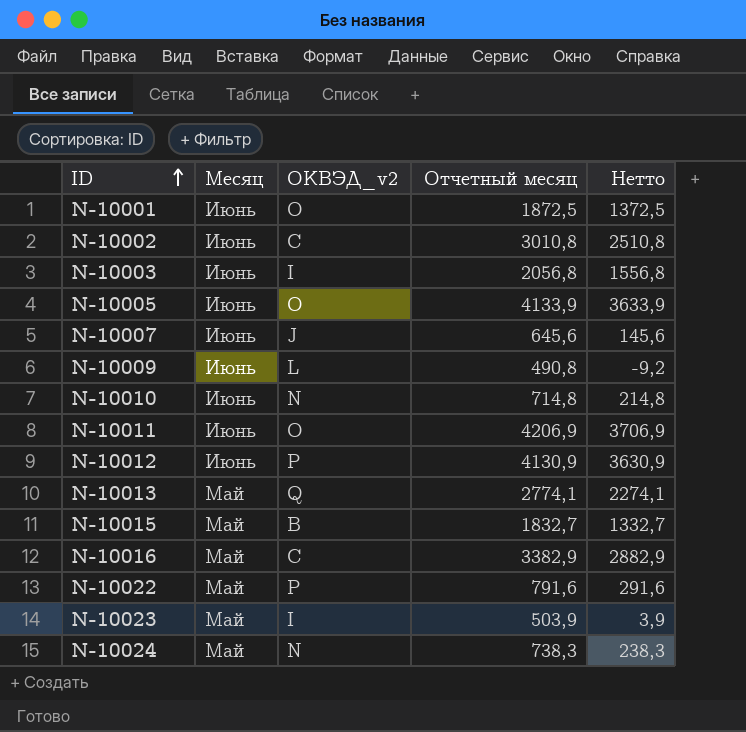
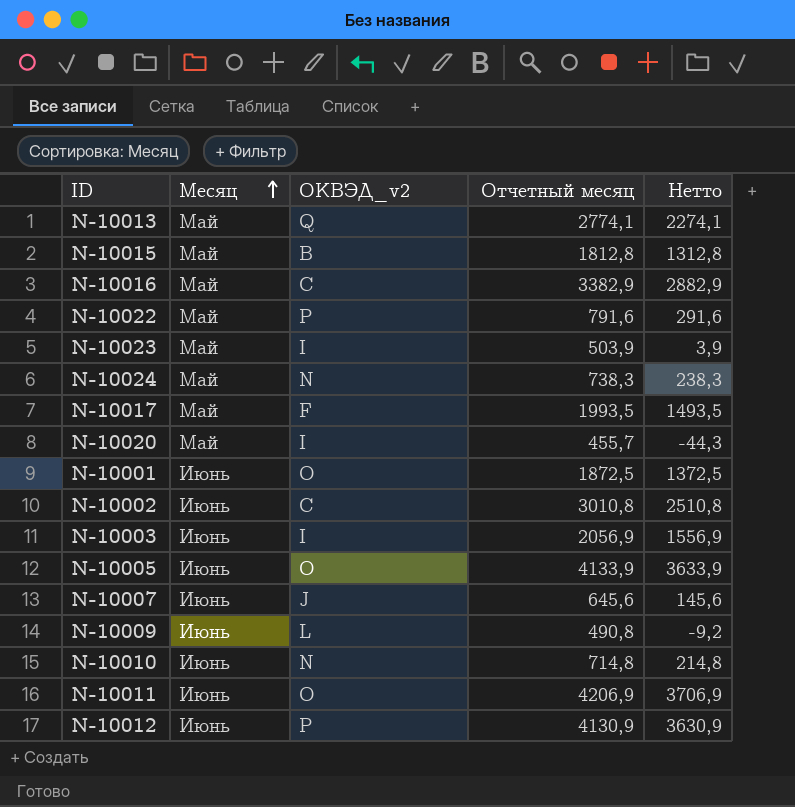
row order: ID ascending -> Месяц ascending
N-10015 | Отчетный месяц: 1832,7 -> 1812,8
N-10015 | Нетто: 1332,7 -> 1312,8
row N-10017: none -> Май | F | 1993,5 | 1493,5
row N-10020: none -> Май | I | 455,7 | -44,3
N-10003 | Отчетный месяц: 2056,8 -> 2056,9
N-10003 | Нетто: 1556,8 -> 1556,9

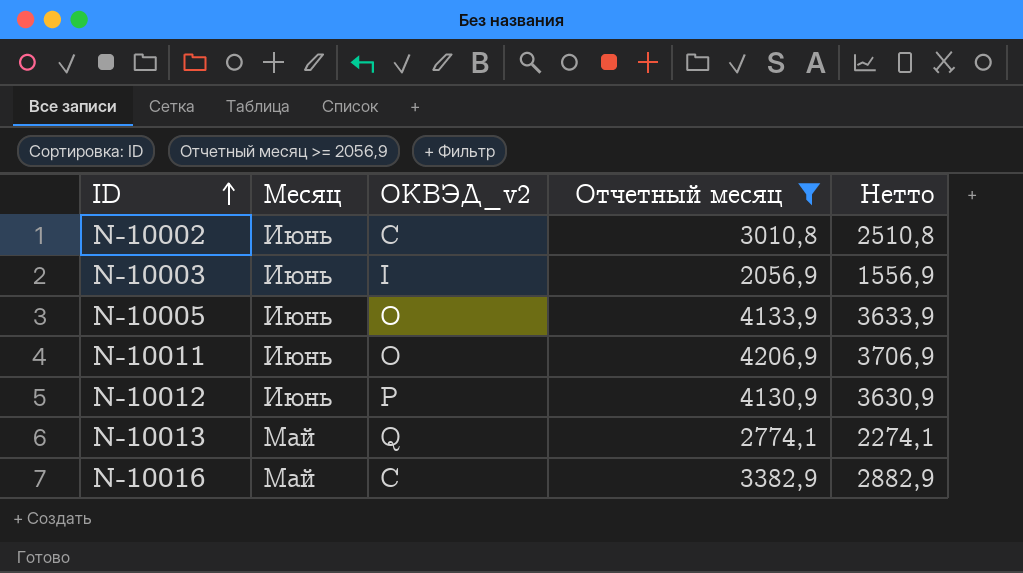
filter: none -> Отчетный месяц >= 2056,9
row order: Месяц ascending -> ID ascending

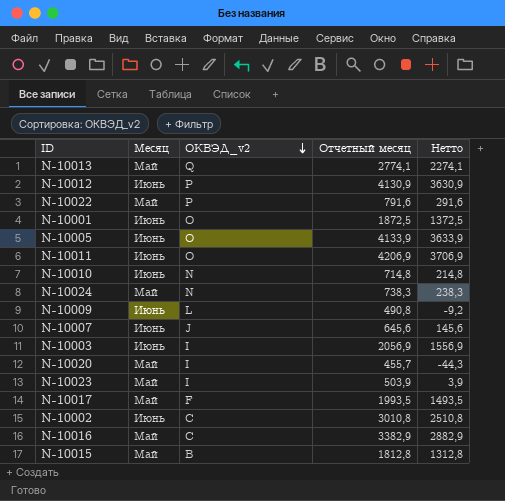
filter: Отчетный месяц >= 2056,9 -> none
row order: ID ascending -> ОКВЭД_v2 descending

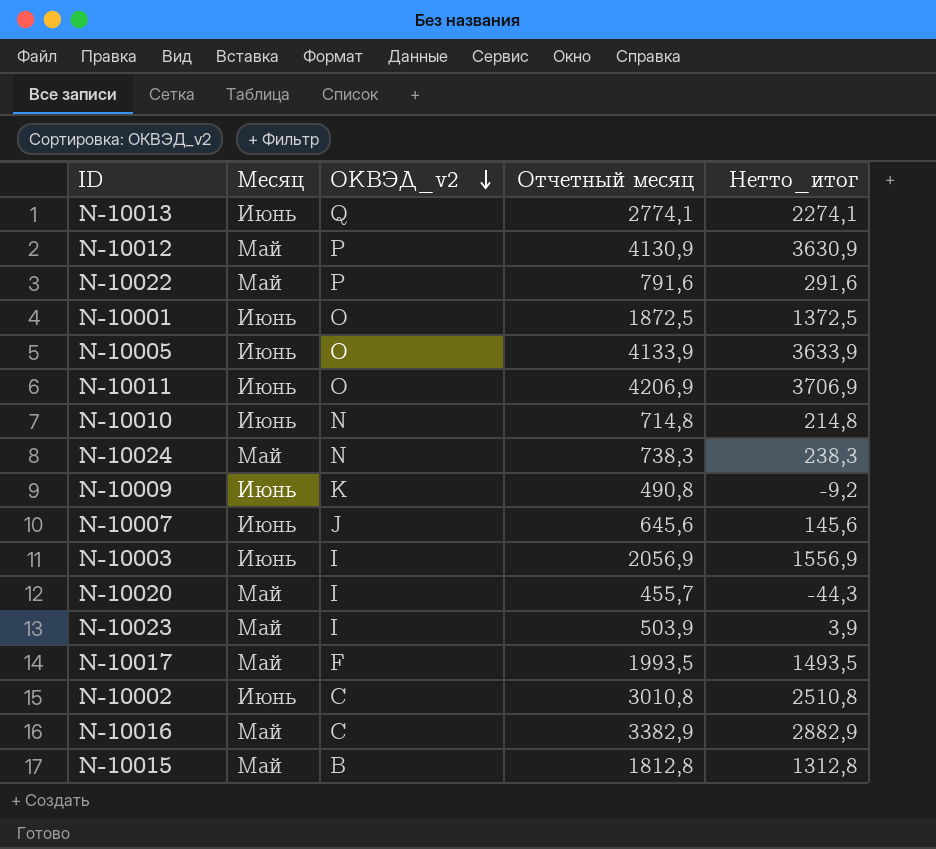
column name: Нетто -> Нетто_итог
N-10013 | Месяц: Май -> Июнь
N-10012 | Месяц: Июнь -> Май
N-10009 | ОКВЭД_v2: L -> K

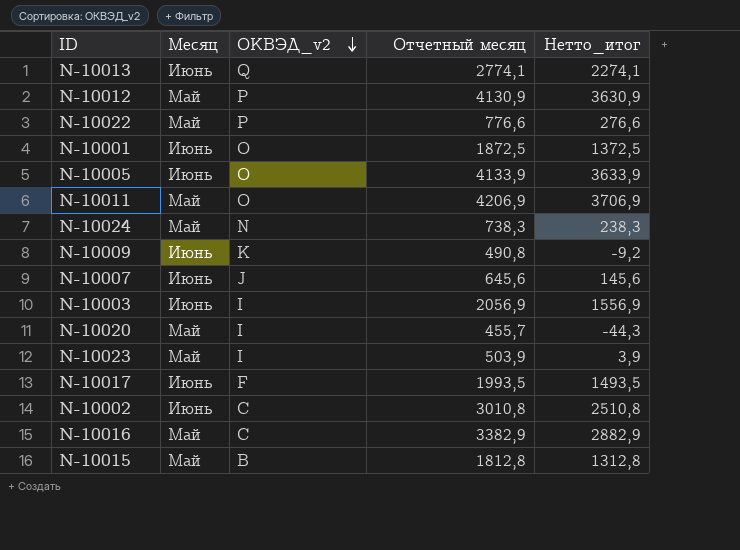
row N-10010: Июнь | N | 714,8 | 214,8 -> none
N-10022 | Отчетный месяц: 791,6 -> 776,6
N-10022 | Нетто_итог: 291,6 -> 276,6
N-10011 | Месяц: Июнь -> Май
N-10017 | Месяц: Май -> Июнь

